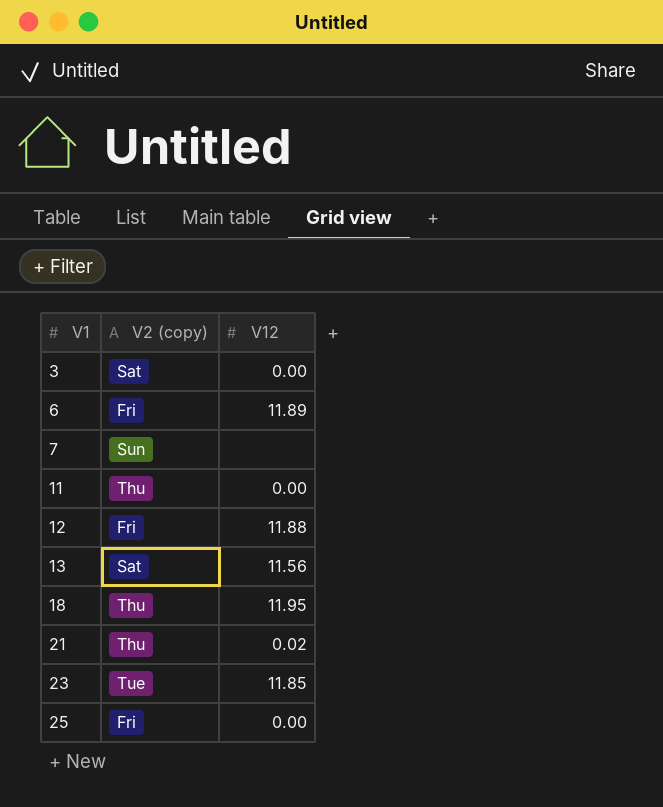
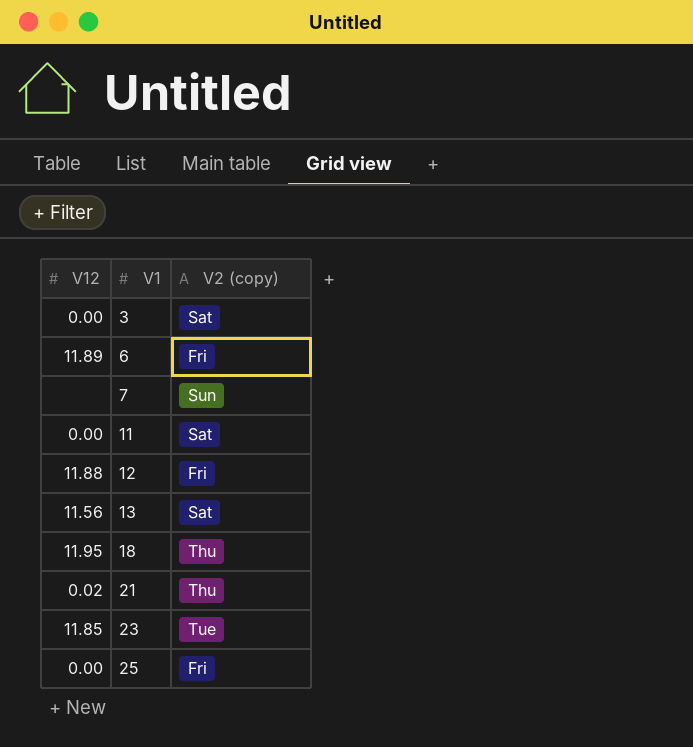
column V12 | position: 3 -> 1
11 | V2 (copy): Thu -> Sat

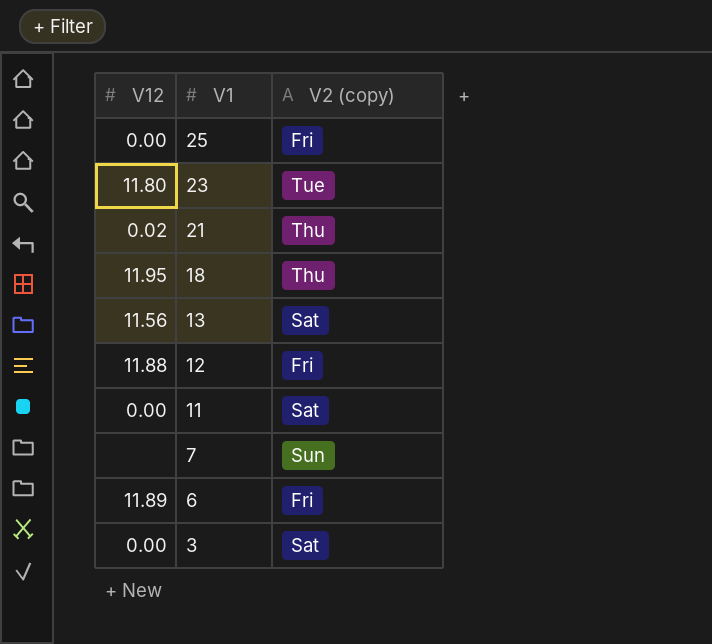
row order: V1 ascending -> V1 descending
23 | V12: 11.85 -> 11.80

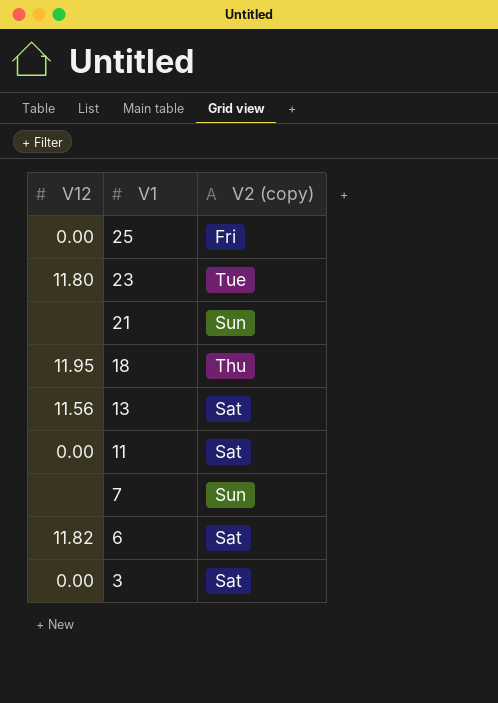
row 12: 11.88 | Fri -> none
21 | V12: 0.02 -> none
21 | V2 (copy): Thu -> Sun
6 | V12: 11.89 -> 11.82
6 | V2 (copy): Fri -> Sat

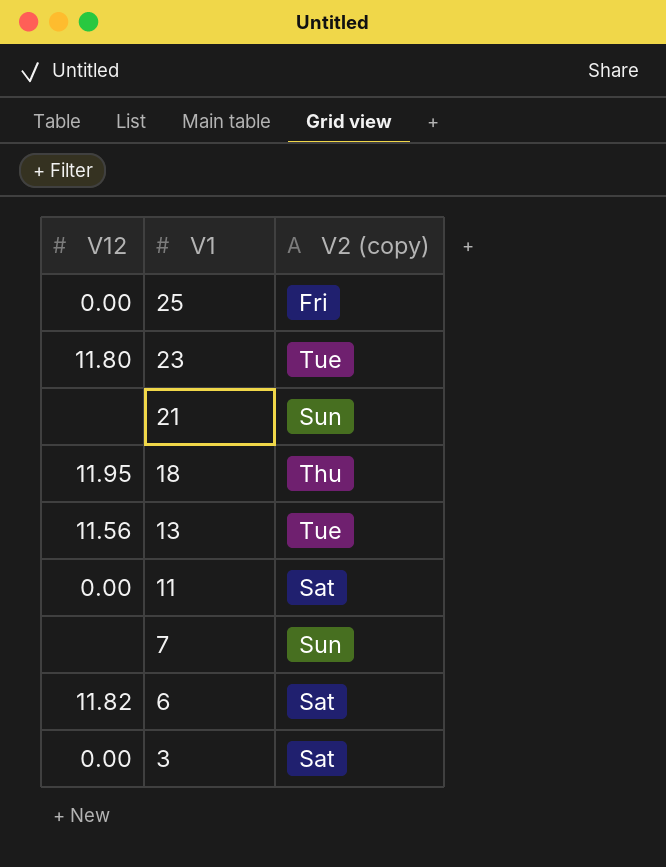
13 | V2 (copy): Sat -> Tue

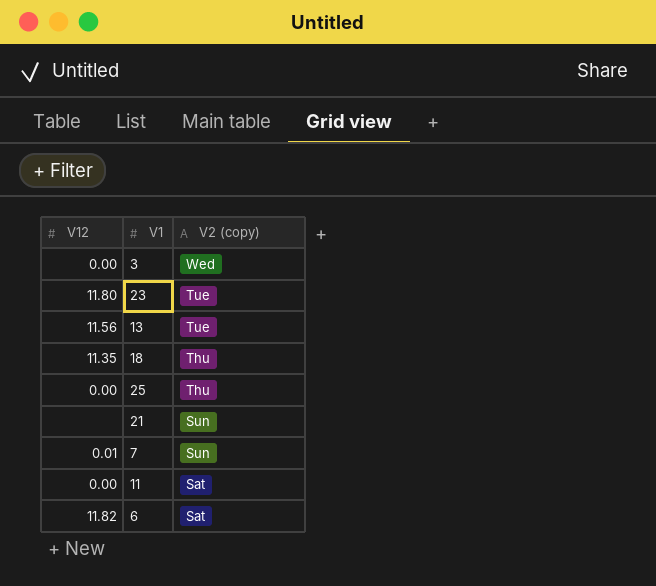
row order: V1 descending -> V2 (copy) descending
3 | V2 (copy): Sat -> Wed
18 | V12: 11.95 -> 11.35
25 | V2 (copy): Fri -> Thu
7 | V12: none -> 0.01

